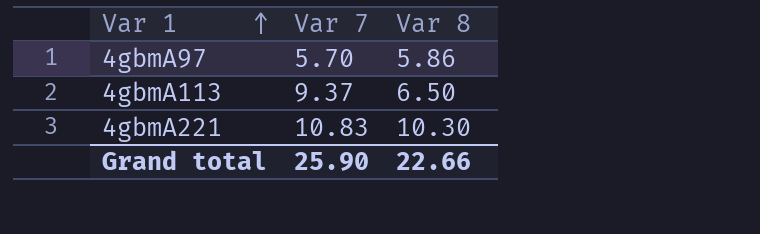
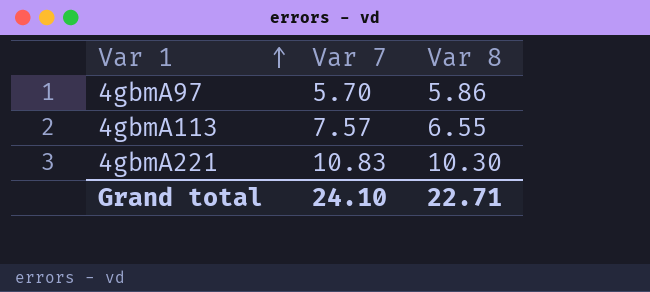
4gbmA113 | Var 7: 9.37 -> 7.57
4gbmA113 | Var 8: 6.50 -> 6.55
Grand total | Var 7: 25.90 -> 24.10
Grand total | Var 8: 22.66 -> 22.71

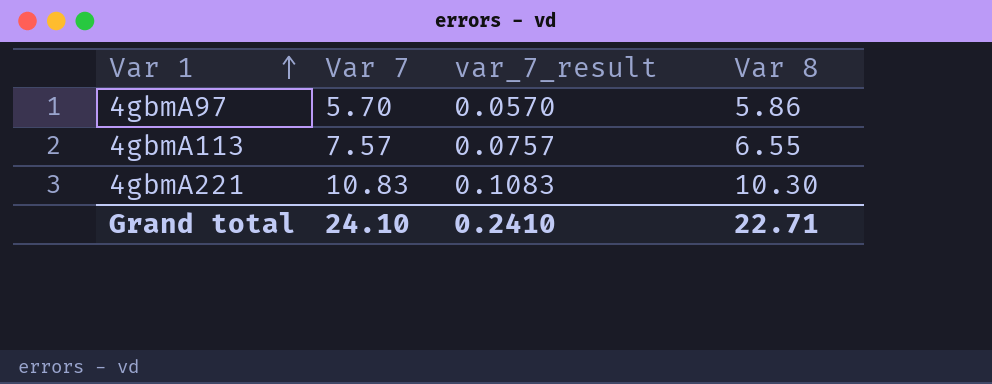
column var_7_result | formula: none -> [Var 7] * 0.01

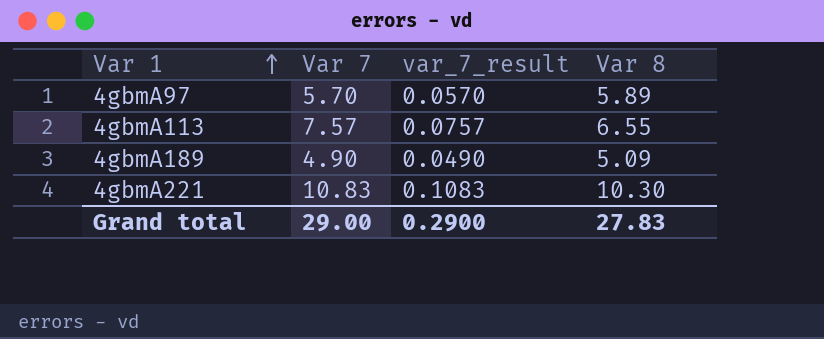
4gbmA97 | Var 8: 5.86 -> 5.89
row 4gbmA189: none -> 4.90 | 0.0490 | 5.09
Grand total | Var 7: 24.10 -> 29.00
Grand total | var_7_result: 0.2410 -> 0.2900
Grand total | Var 8: 22.71 -> 27.83

